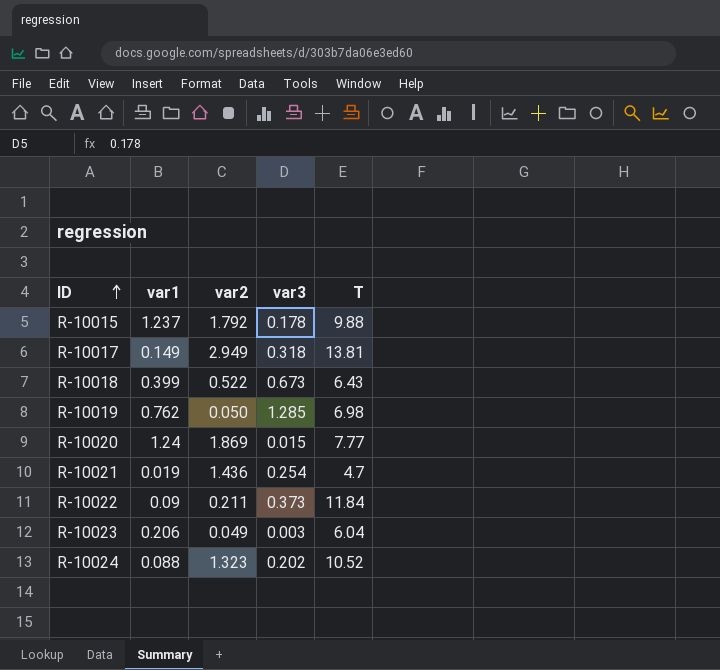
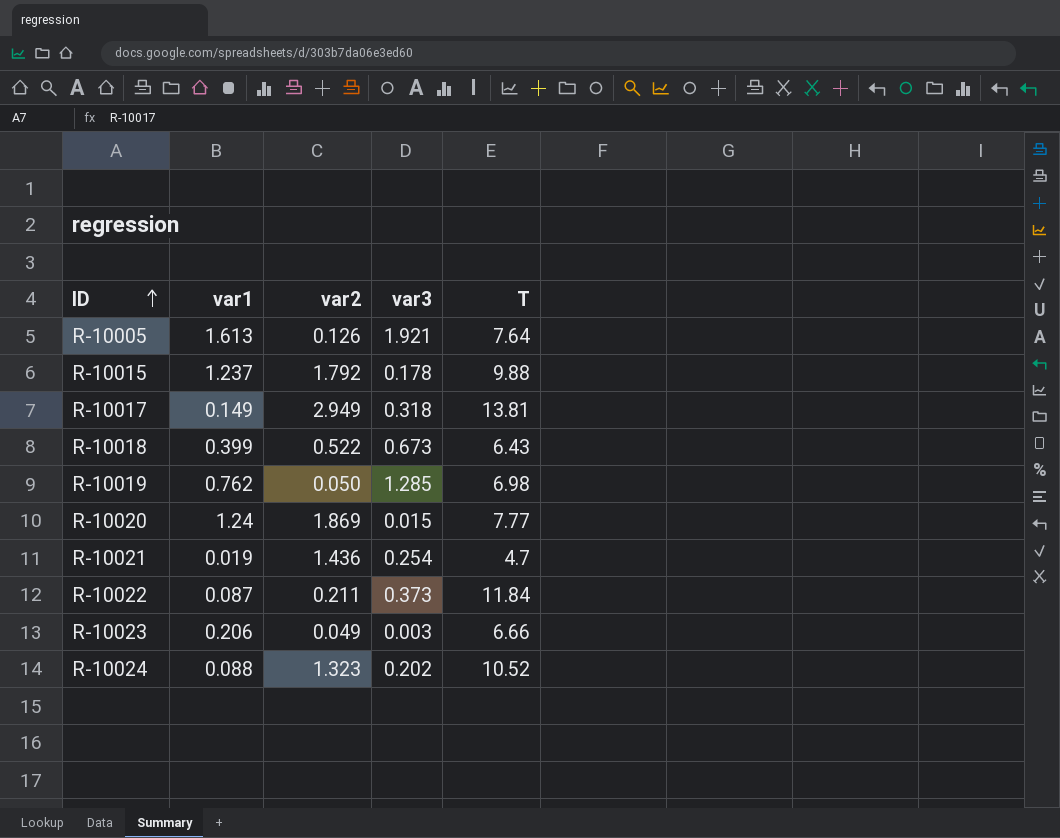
row R-10005: none -> 1.613 | 0.126 | 1.921 | 7.64
R-10022 | var1: 0.09 -> 0.087
R-10023 | T: 6.04 -> 6.66

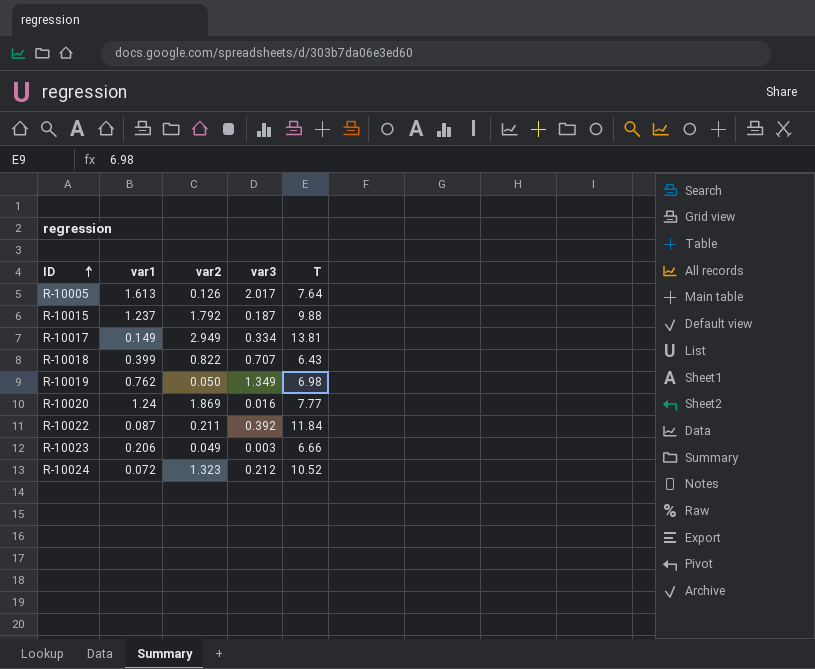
row R-10021: 0.019 | 1.436 | 0.254 | 4.7 -> none
R-10005 | var3: 1.921 -> 2.017
R-10015 | var3: 0.178 -> 0.187
R-10017 | var3: 0.318 -> 0.334
R-10018 | var2: 0.522 -> 0.822
R-10018 | var3: 0.673 -> 0.707
R-10019 | var3: 1.285 -> 1.349
R-10020 | var3: 0.015 -> 0.016
R-10022 | var3: 0.373 -> 0.392
R-10024 | var1: 0.088 -> 0.072
R-10024 | var3: 0.202 -> 0.212

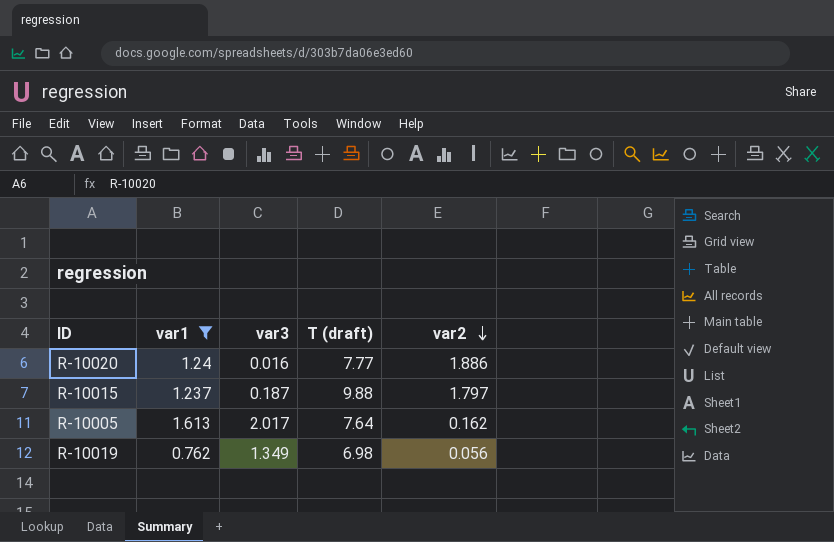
filter: none -> var1 >= 0.762
row order: ID ascending -> var2 descending
column name: T -> T (draft)
column var2 | position: 3 -> 5
R-10020 | var2: 1.869 -> 1.886
R-10015 | var2: 1.792 -> 1.797
R-10005 | var2: 0.126 -> 0.162
R-10019 | var2: 0.050 -> 0.056

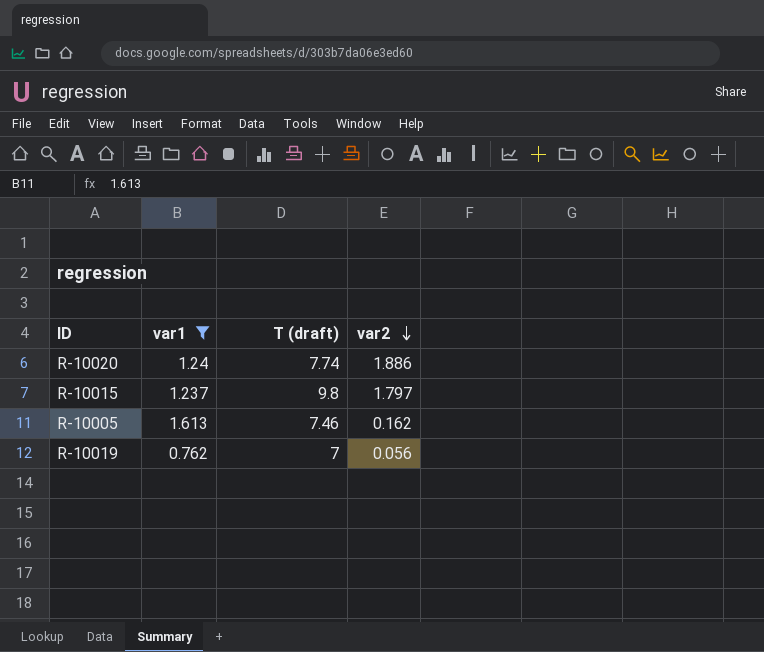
column var3 | position: 3 -> none
R-10020 | T (draft): 7.77 -> 7.74
R-10015 | T (draft): 9.88 -> 9.8
R-10005 | T (draft): 7.64 -> 7.46
R-10019 | T (draft): 6.98 -> 7

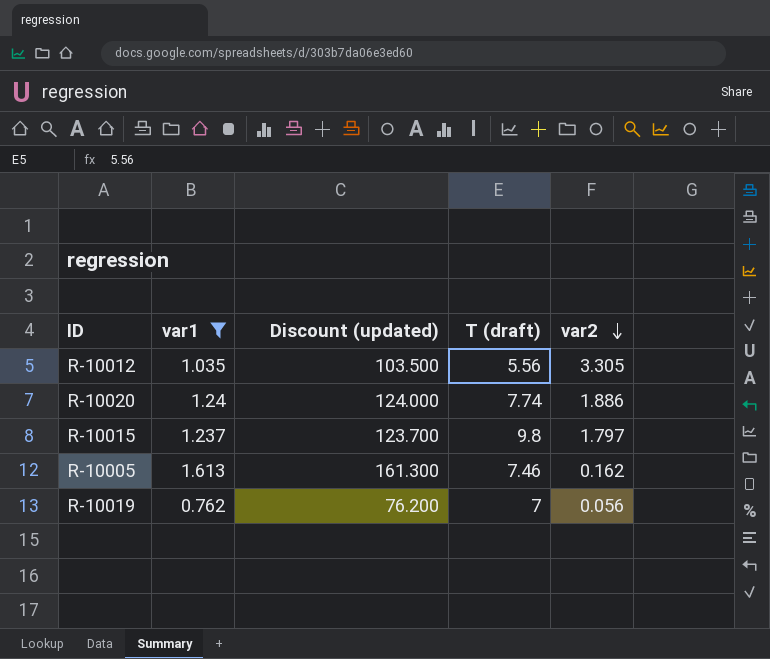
column Discount (updated) | formula: none -> [var1] * 100
row R-10012: none -> 1.035 | 103.500 | 5.56 | 3.305

